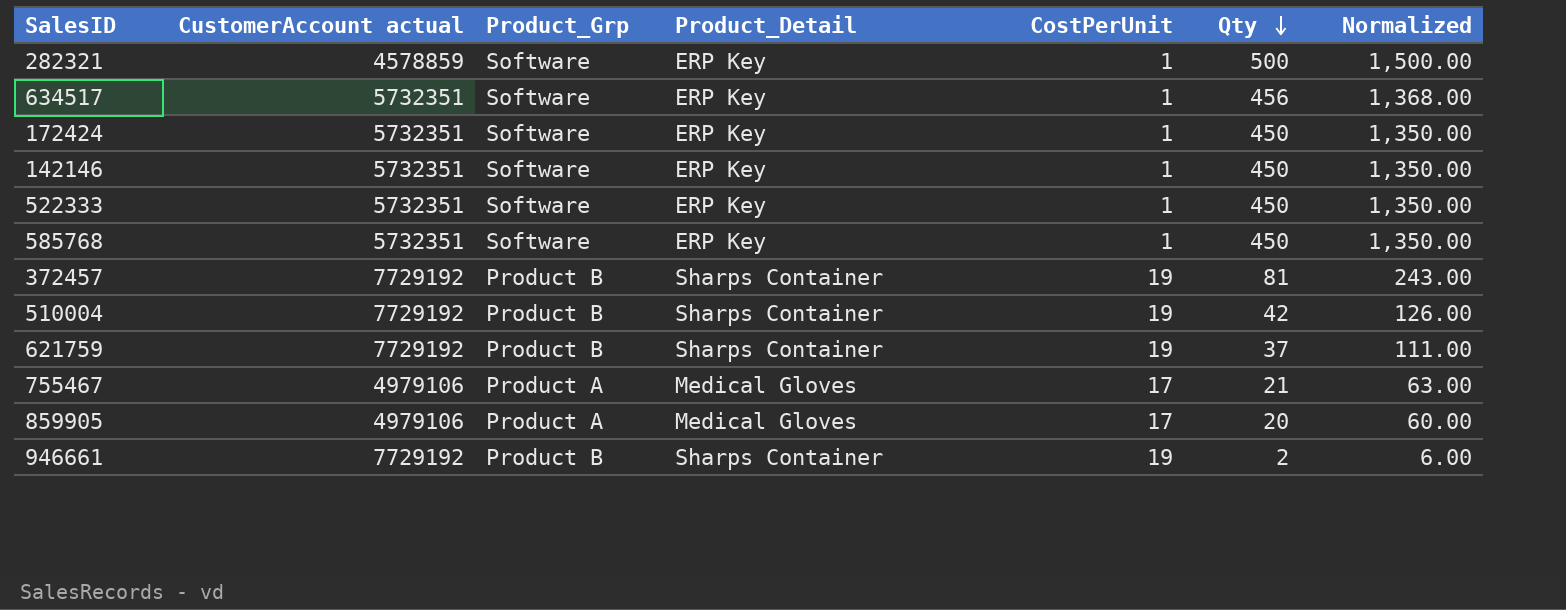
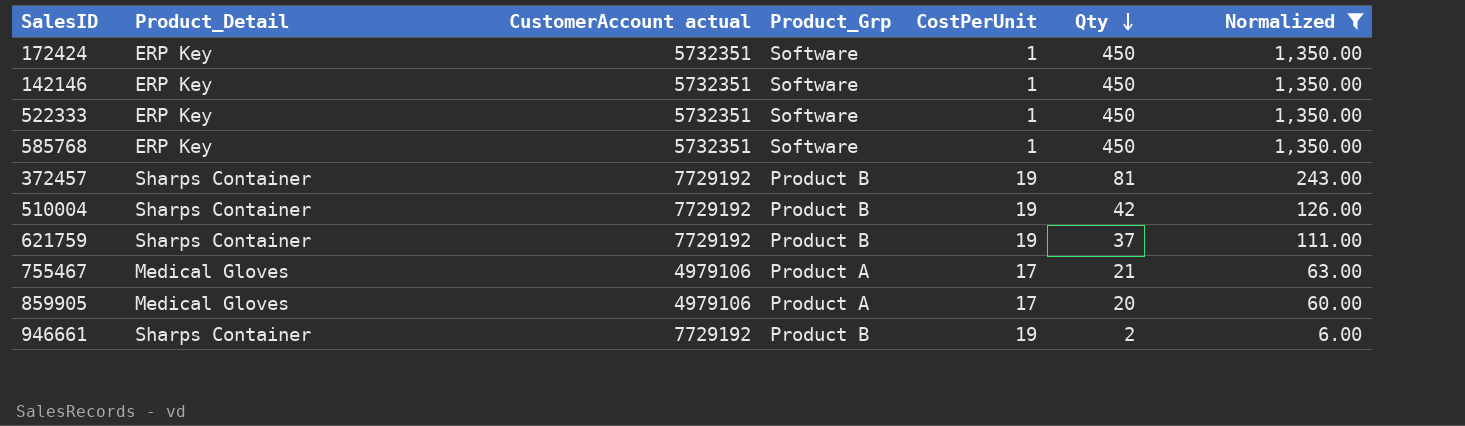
filter: none -> Normalized <= 1,350.00
column Product_Detail | position: 4 -> 2

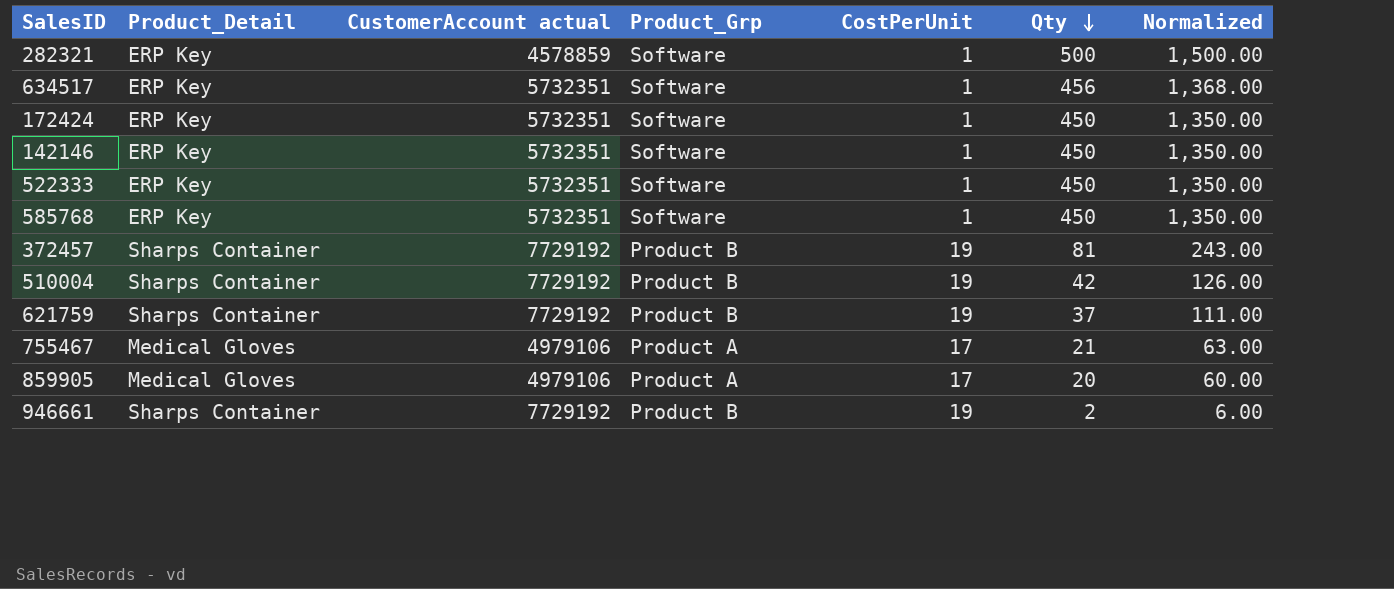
filter: Normalized <= 1,350.00 -> none

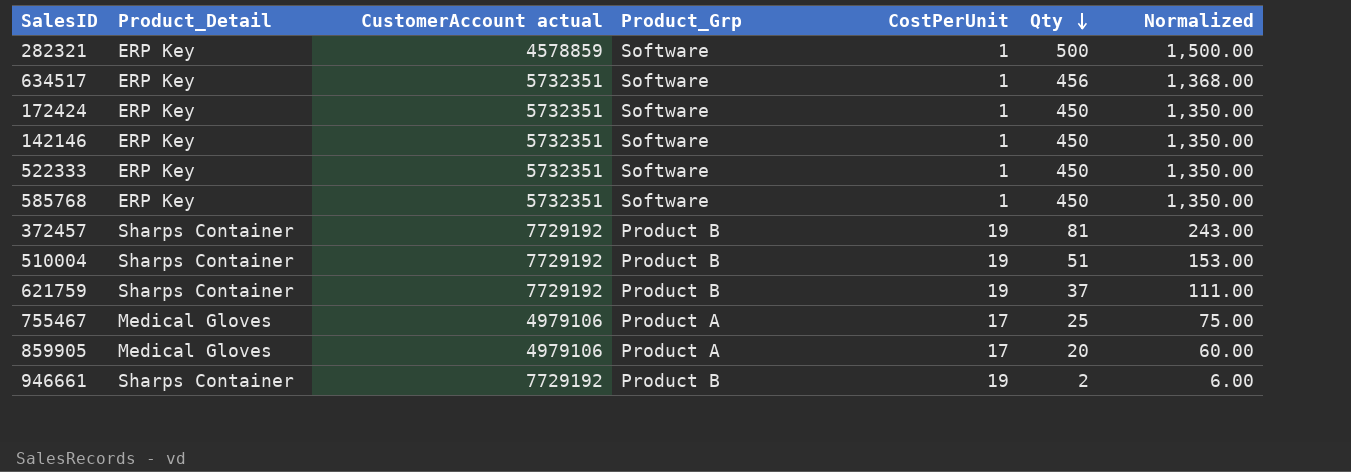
510004 | Qty: 42 -> 51
510004 | Normalized: 126.00 -> 153.00
755467 | Qty: 21 -> 25
755467 | Normalized: 63.00 -> 75.00

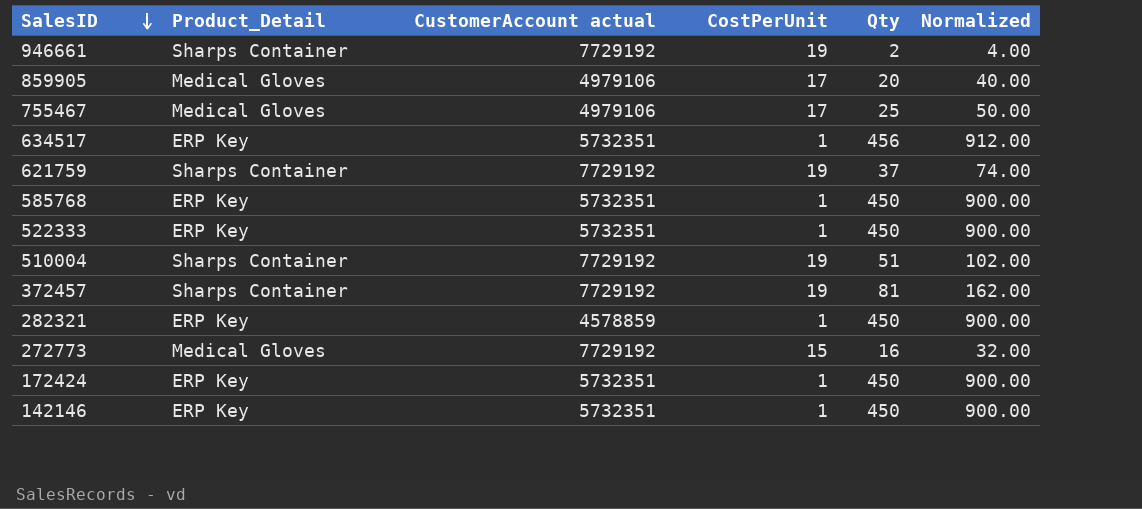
row order: Qty descending -> SalesID descending
column Product_Grp | position: 4 -> none
column Normalized | formula: [Qty] * 3 -> [Qty] * 2
282321 | Qty: 500 -> 450
row 272773: none -> Medical Gloves | 7729192 | 15 | 16 | 32.00

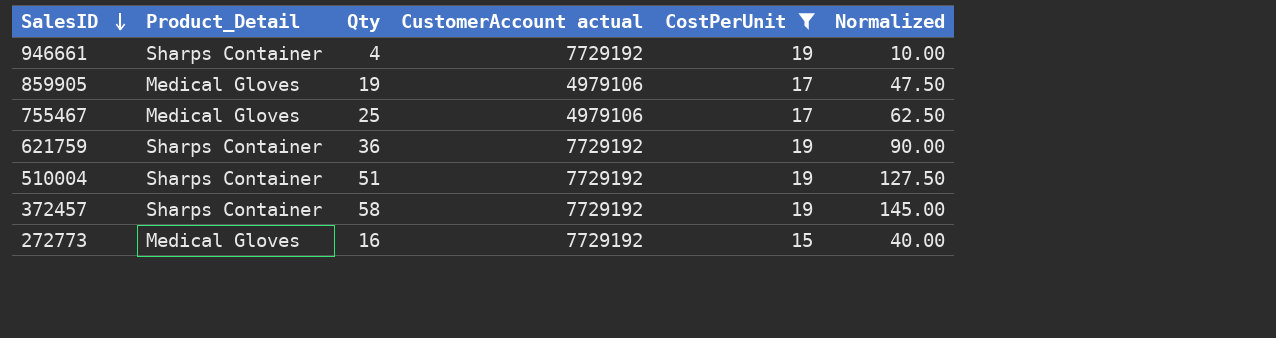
filter: none -> CostPerUnit != 1
column Qty | position: 5 -> 3
column Normalized | formula: [Qty] * 2 -> [Qty] * 2.5
946661 | Qty: 2 -> 4
859905 | Qty: 20 -> 19
621759 | Qty: 37 -> 36
372457 | Qty: 81 -> 58

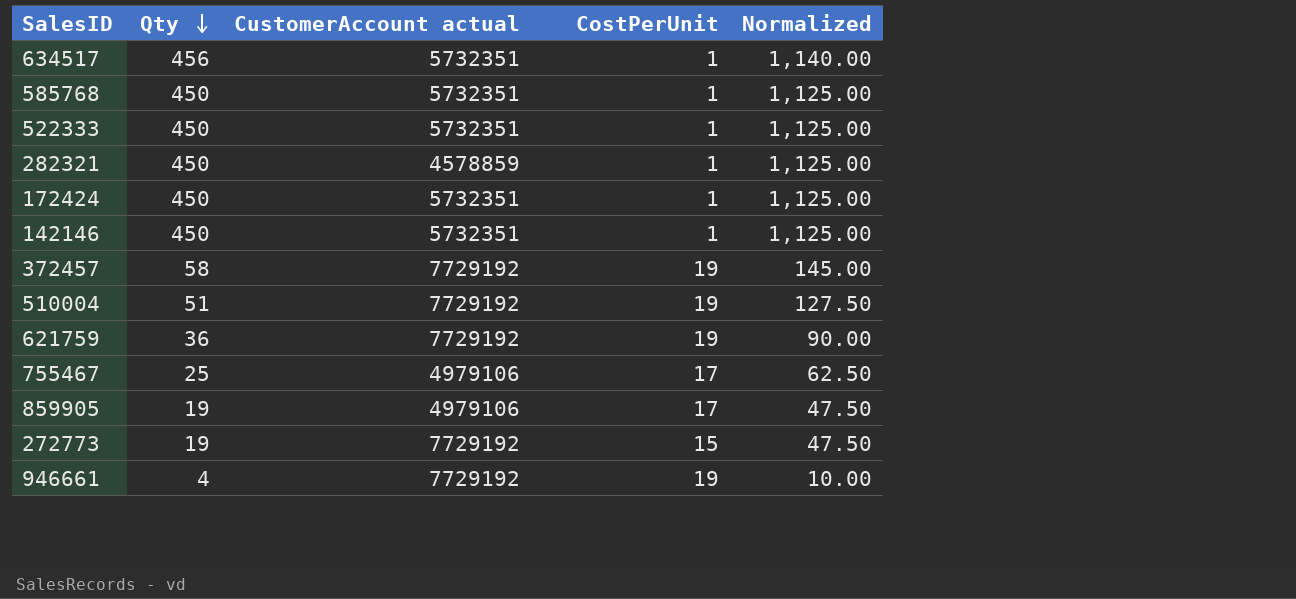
filter: CostPerUnit != 1 -> none
row order: SalesID descending -> Qty descending
column Product_Detail | position: 2 -> none
272773 | Qty: 16 -> 19
272773 | Normalized: 40.00 -> 47.50

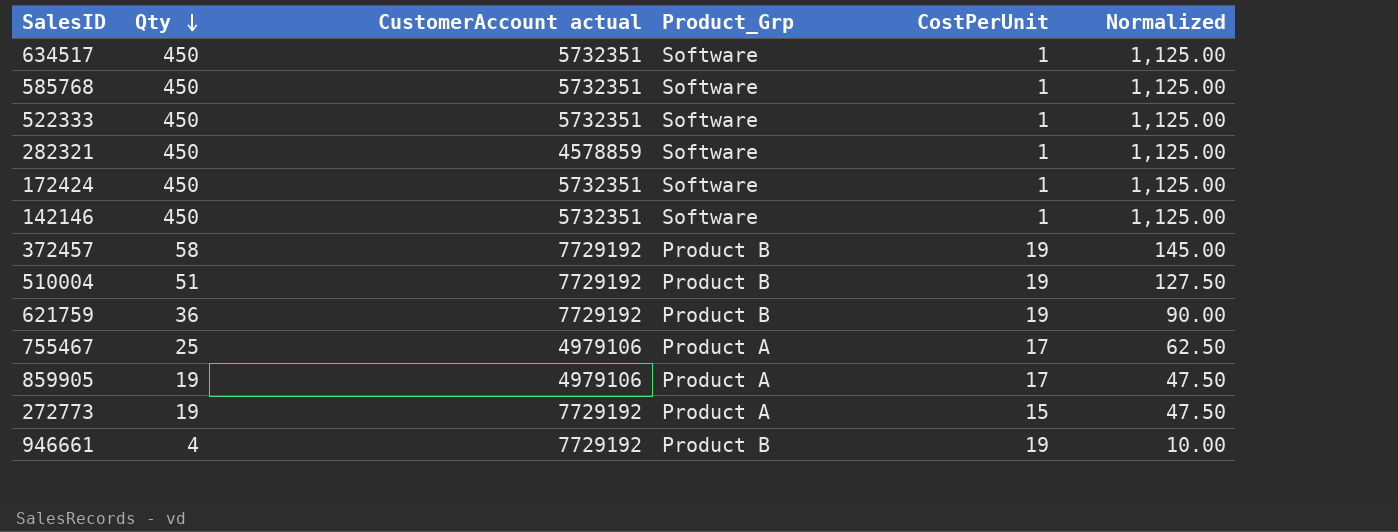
column Product_Grp | position: none -> 4
634517 | Qty: 456 -> 450
634517 | Normalized: 1,140.00 -> 1,125.00

